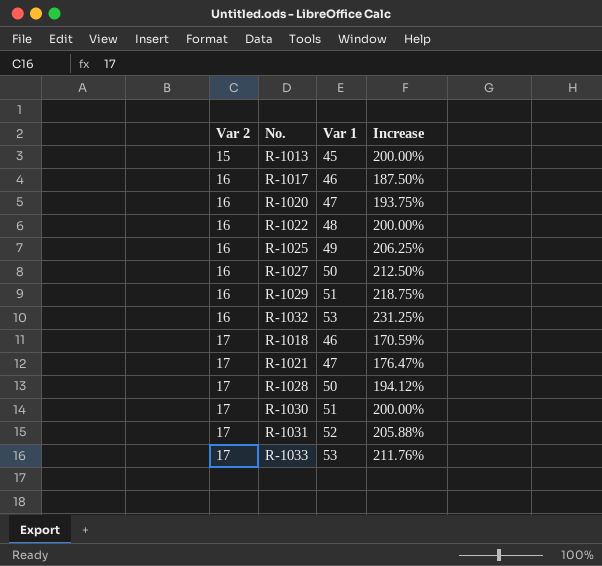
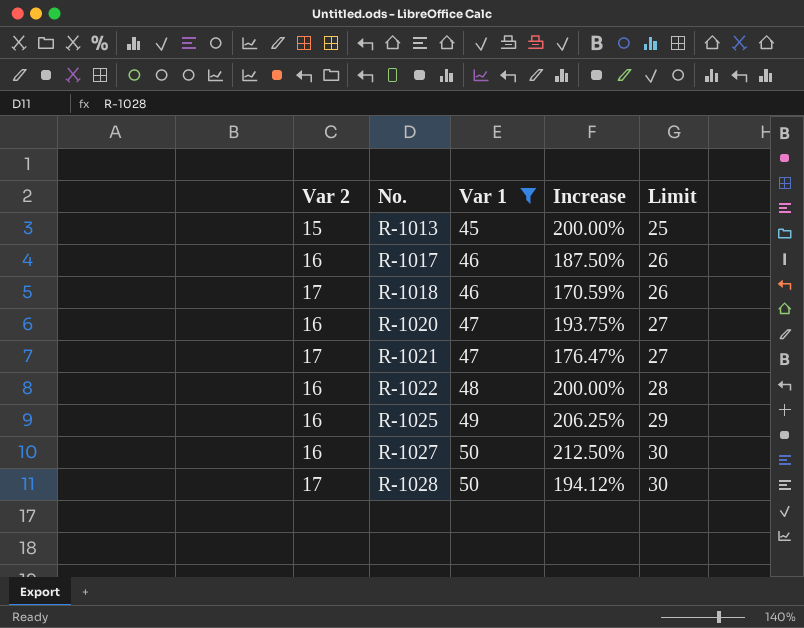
filter: none -> Var 1 <= 50
row order: Var 2 ascending -> No. ascending
column Limit | formula: none -> [Var 1] - 20

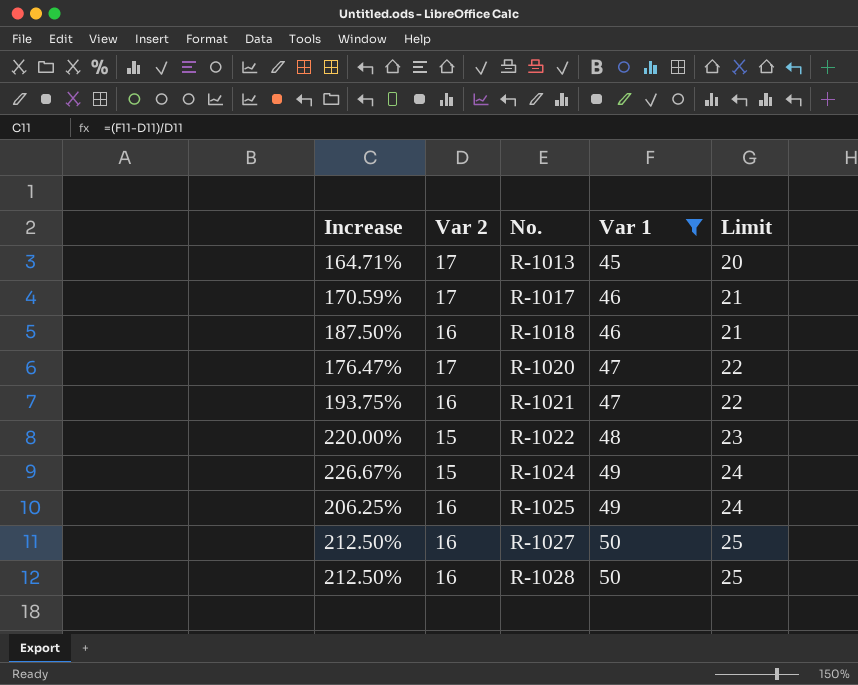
column Increase | position: 4 -> 1
column Limit | formula: [Var 1] - 20 -> [Var 1] - 25
R-1013 | Increase: 200.00% -> 164.71%
R-1013 | Var 2: 15 -> 17
R-1017 | Increase: 187.50% -> 170.59%
R-1017 | Var 2: 16 -> 17
R-1018 | Increase: 170.59% -> 187.50%
R-1018 | Var 2: 17 -> 16
R-1020 | Increase: 193.75% -> 176.47%
R-1020 | Var 2: 16 -> 17
R-1021 | Increase: 176.47% -> 193.75%
R-1021 | Var 2: 17 -> 16
R-1022 | Increase: 200.00% -> 220.00%
R-1022 | Var 2: 16 -> 15
row R-1024: none -> 226.67% | 15 | 49 | 24
R-1028 | Increase: 194.12% -> 212.50%
R-1028 | Var 2: 17 -> 16

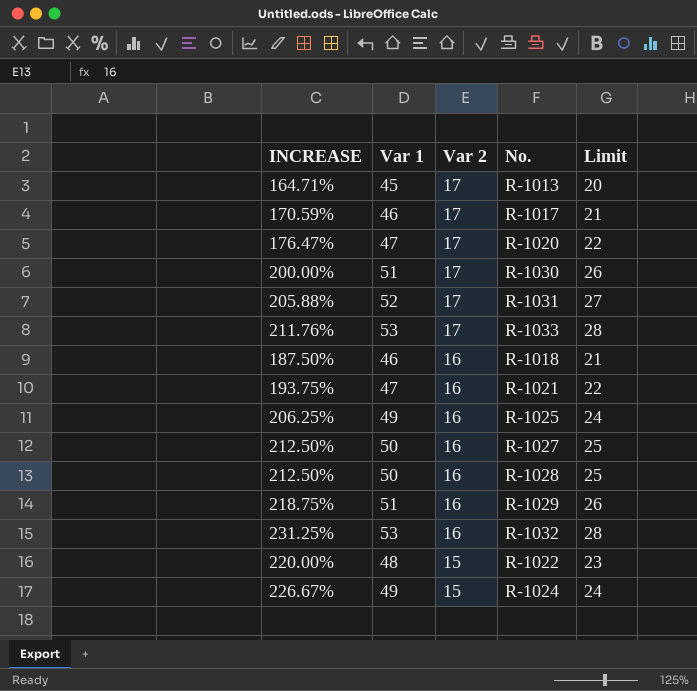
filter: Var 1 <= 50 -> none
row order: No. ascending -> Var 2 descending
column name: Increase -> INCREASE
column Var 1 | position: 4 -> 2

